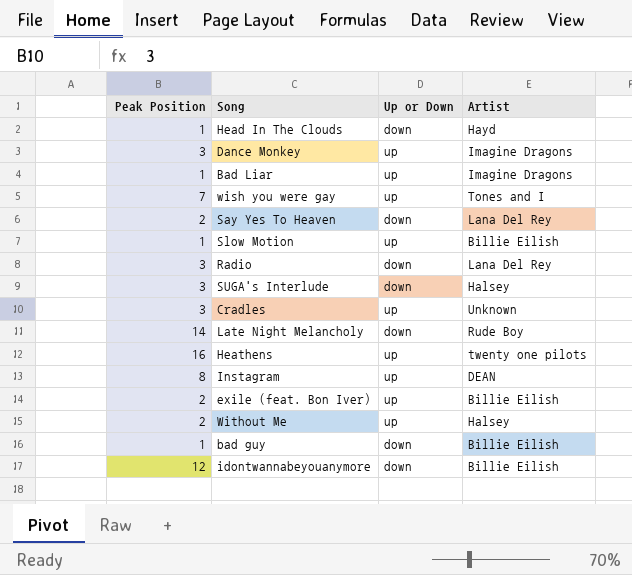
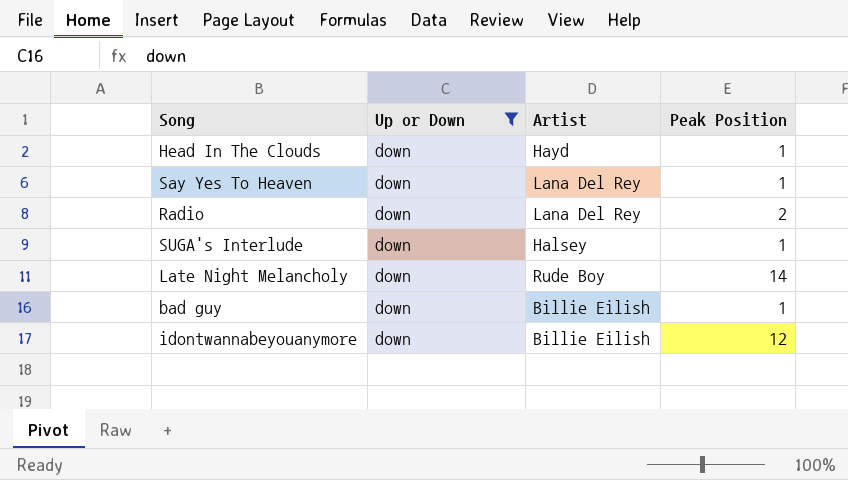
filter: none -> Up or Down = down
column Peak Position | position: 1 -> 4
Say Yes To Heaven | Peak Position: 2 -> 1
Radio | Peak Position: 3 -> 2
SUGA's Interlude | Peak Position: 3 -> 1

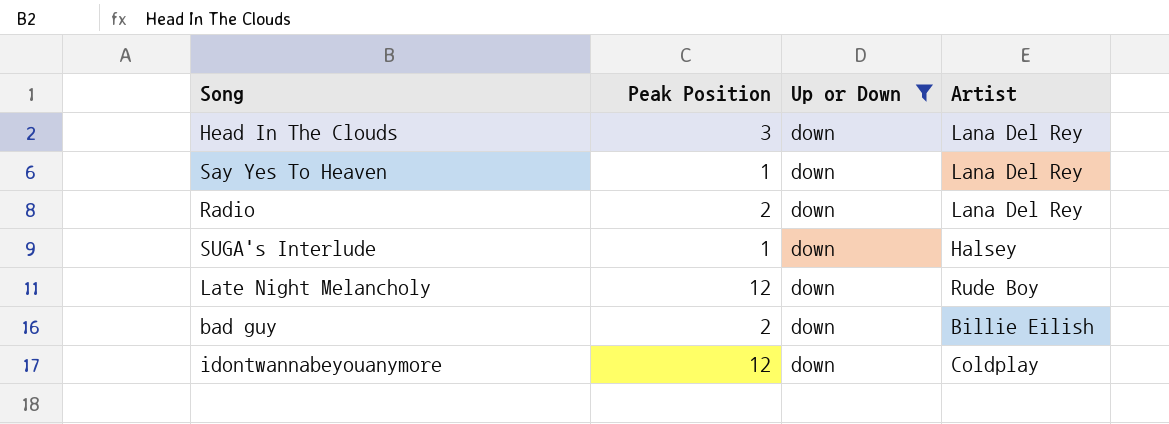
column Peak Position | position: 4 -> 2
Head In The Clouds | Peak Position: 1 -> 3
Head In The Clouds | Artist: Hayd -> Lana Del Rey
Late Night Melancholy | Peak Position: 14 -> 12
bad guy | Peak Position: 1 -> 2
idontwannabeyouanymore | Artist: Billie Eilish -> Coldplay

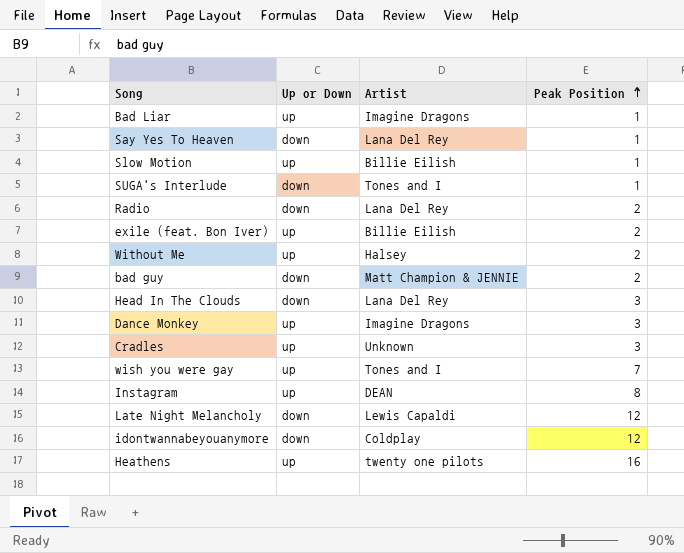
filter: Up or Down = down -> none
row order: none -> Peak Position ascending
column Peak Position | position: 2 -> 4
SUGA's Interlude | Artist: Halsey -> Tones and I
bad guy | Artist: Billie Eilish -> Matt Champion & JENNIE
Late Night Melancholy | Artist: Rude Boy -> Lewis Capaldi

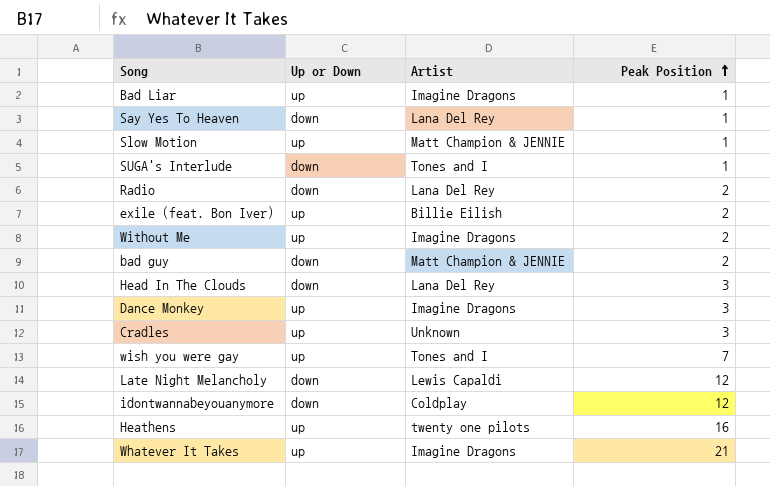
row Instagram: up | DEAN | 8 -> none
Slow Motion | Artist: Billie Eilish -> Matt Champion & JENNIE
Without Me | Artist: Halsey -> Imagine Dragons
row Whatever It Takes: none -> up | Imagine Dragons | 21

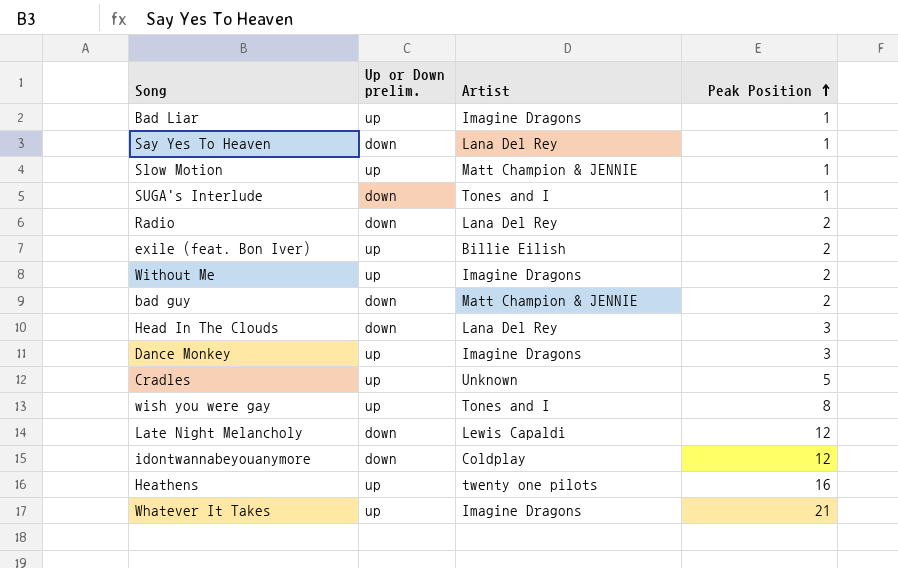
column name: Up or Down -> Up or Down prelim.
Cradles | Peak Position: 3 -> 5
wish you were gay | Peak Position: 7 -> 8

